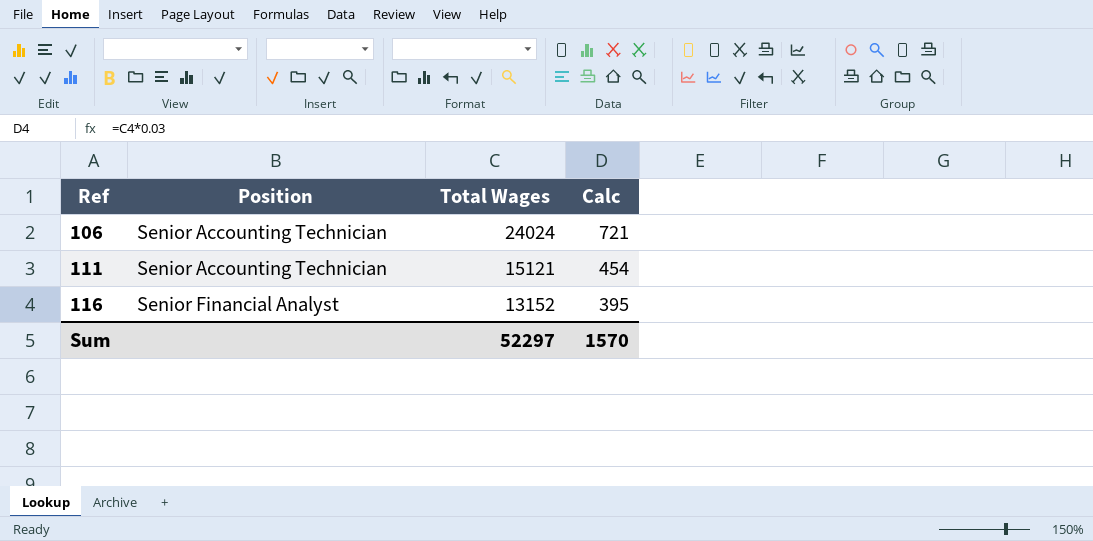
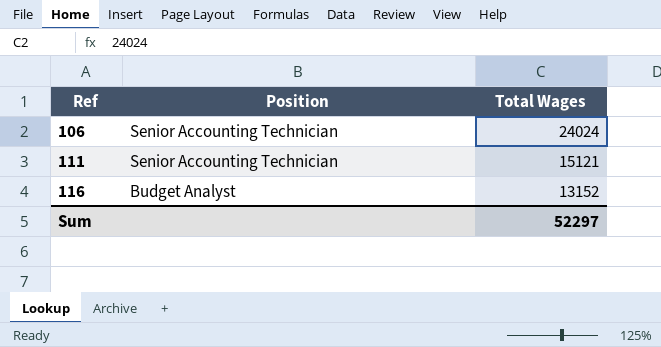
column Calc | formula: [Total Wages] * 0.03 -> none
116 | Position: Senior Financial Analyst -> Budget Analyst

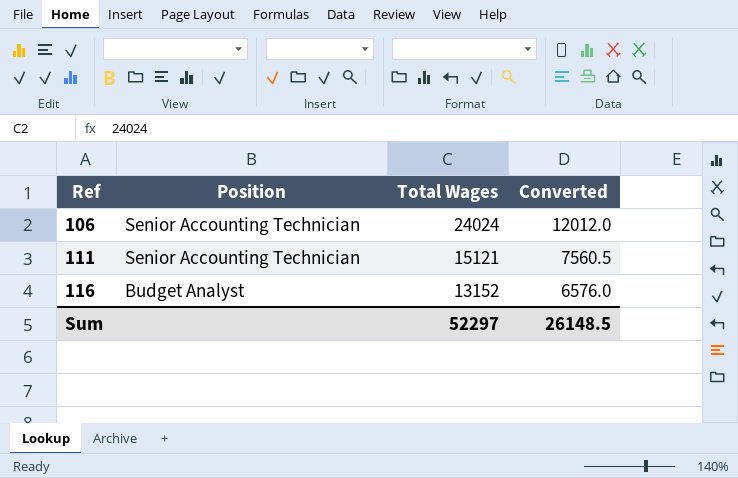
column Converted | formula: none -> [Total Wages] * 0.5

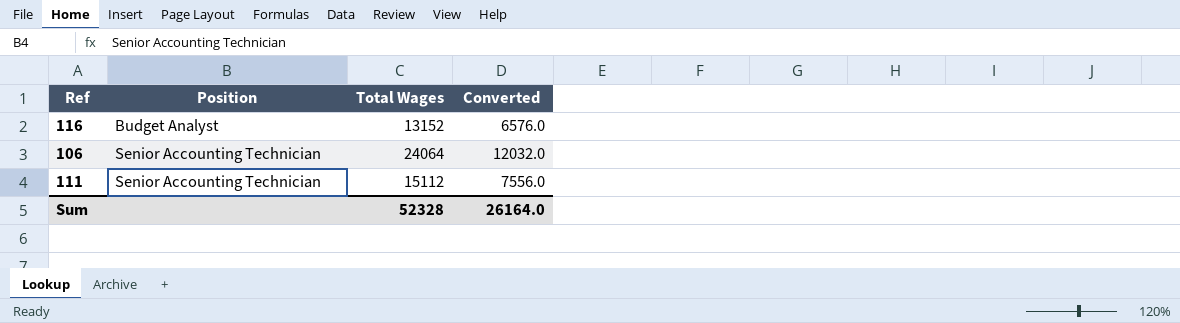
row order: Ref ascending -> Position ascending
106 | Total Wages: 24024 -> 24064
106 | Converted: 12012.0 -> 12032.0
111 | Total Wages: 15121 -> 15112
111 | Converted: 7560.5 -> 7556.0
Sum | Total Wages: 52297 -> 52328
Sum | Converted: 26148.5 -> 26164.0

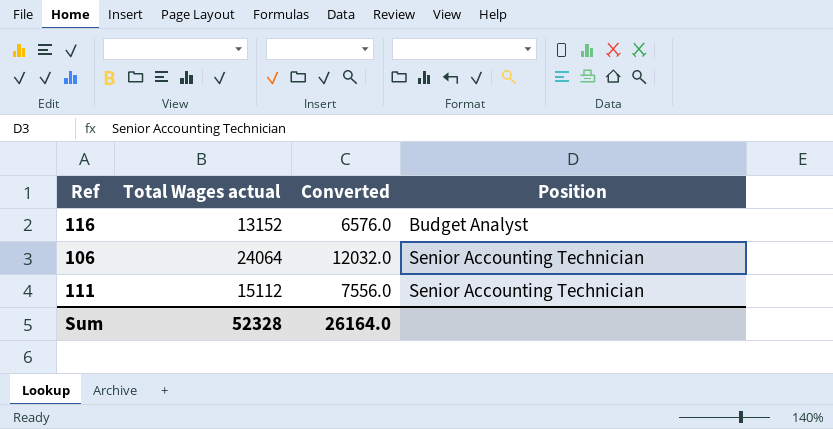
column name: Total Wages -> Total Wages actual
column Position | position: 2 -> 4

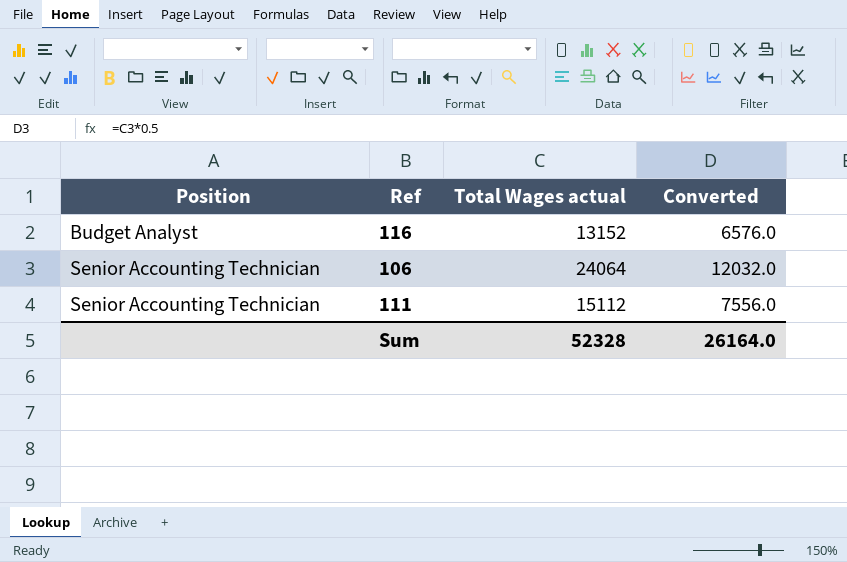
column Position | position: 4 -> 1

